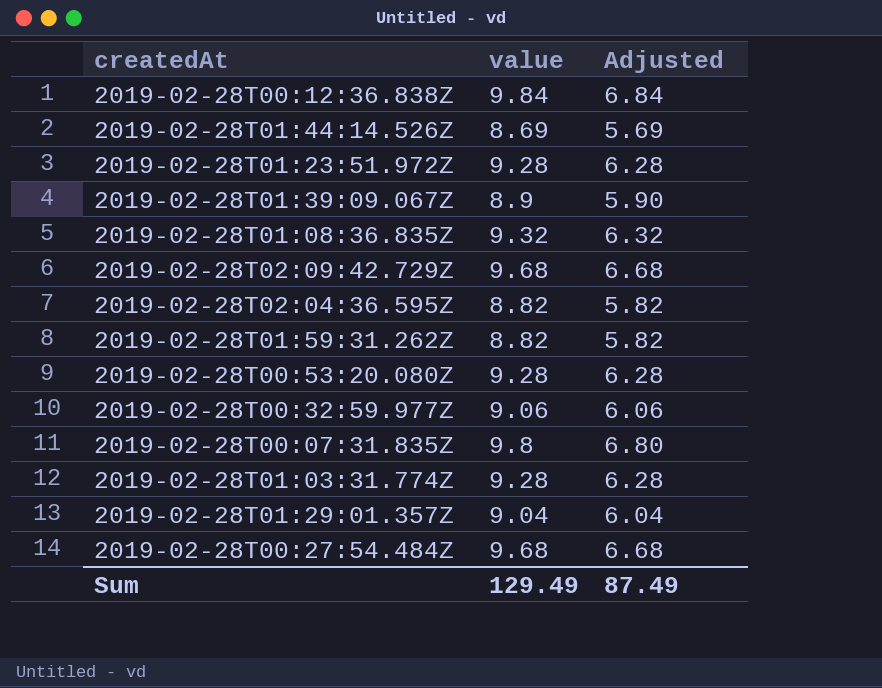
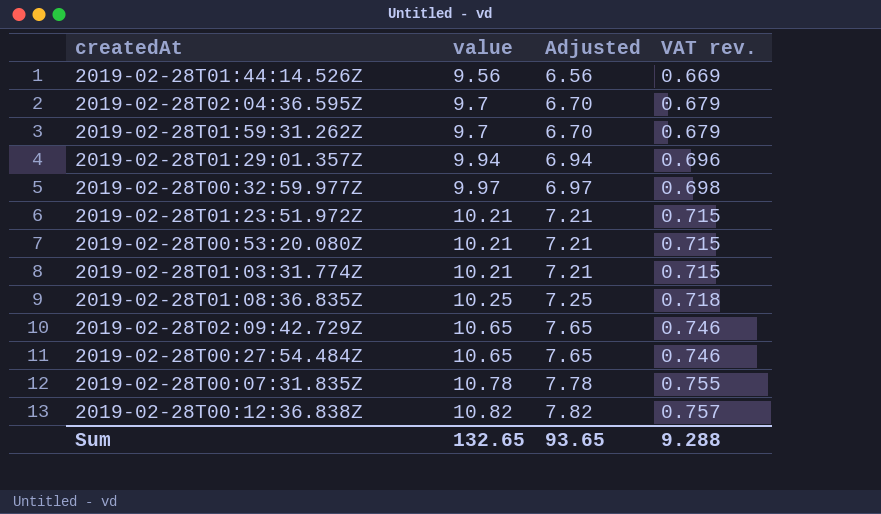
row order: none -> value ascending
column VAT rev. | formula: none -> [value] * 0.07
row 2019-02-28T01:39:09.067Z: 8.9 | 5.90 -> none
2019-02-28T01:44:14.526Z | value: 8.69 -> 9.56
2019-02-28T01:44:14.526Z | Adjusted: 5.69 -> 6.56
2019-02-28T02:04:36.595Z | value: 8.82 -> 9.7
2019-02-28T02:04:36.595Z | Adjusted: 5.82 -> 6.70
2019-02-28T01:59:31.262Z | value: 8.82 -> 9.7
2019-02-28T01:59:31.262Z | Adjusted: 5.82 -> 6.70
2019-02-28T01:29:01.357Z | value: 9.04 -> 9.94
2019-02-28T01:29:01.357Z | Adjusted: 6.04 -> 6.94
2019-02-28T00:32:59.977Z | value: 9.06 -> 9.97
2019-02-28T00:32:59.977Z | Adjusted: 6.06 -> 6.97
2019-02-28T01:23:51.972Z | value: 9.28 -> 10.21
2019-02-28T01:23:51.972Z | Adjusted: 6.28 -> 7.21
2019-02-28T00:53:20.080Z | value: 9.28 -> 10.21
2019-02-28T00:53:20.080Z | Adjusted: 6.28 -> 7.21
2019-02-28T01:03:31.774Z | value: 9.28 -> 10.21
2019-02-28T01:03:31.774Z | Adjusted: 6.28 -> 7.21
2019-02-28T01:08:36.835Z | value: 9.32 -> 10.25
2019-02-28T01:08:36.835Z | Adjusted: 6.32 -> 7.25
2019-02-28T02:09:42.729Z | value: 9.68 -> 10.65
2019-02-28T02:09:42.729Z | Adjusted: 6.68 -> 7.65
2019-02-28T00:27:54.484Z | value: 9.68 -> 10.65
2019-02-28T00:27:54.484Z | Adjusted: 6.68 -> 7.65
2019-02-28T00:07:31.835Z | value: 9.8 -> 10.78
2019-02-28T00:07:31.835Z | Adjusted: 6.80 -> 7.78
2019-02-28T00:12:36.838Z | value: 9.84 -> 10.82
2019-02-28T00:12:36.838Z | Adjusted: 6.84 -> 7.82
Sum | value: 129.49 -> 132.65
Sum | Adjusted: 87.49 -> 93.65

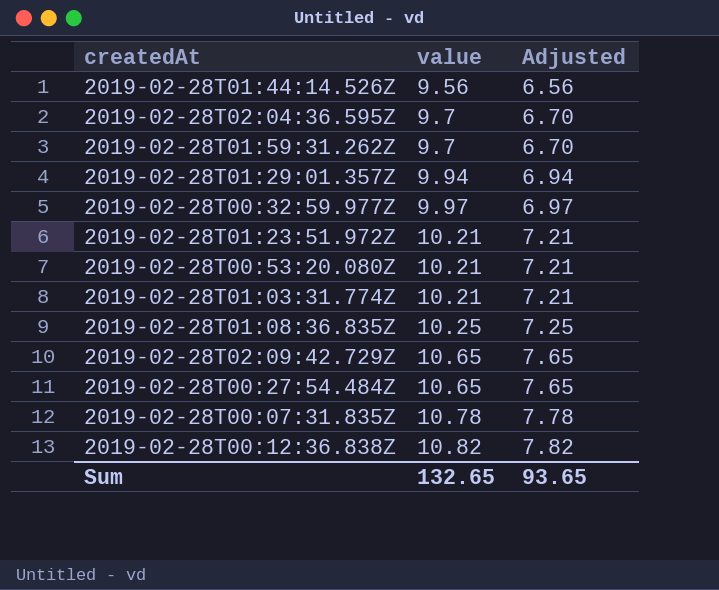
column VAT rev. | formula: [value] * 0.07 -> none

